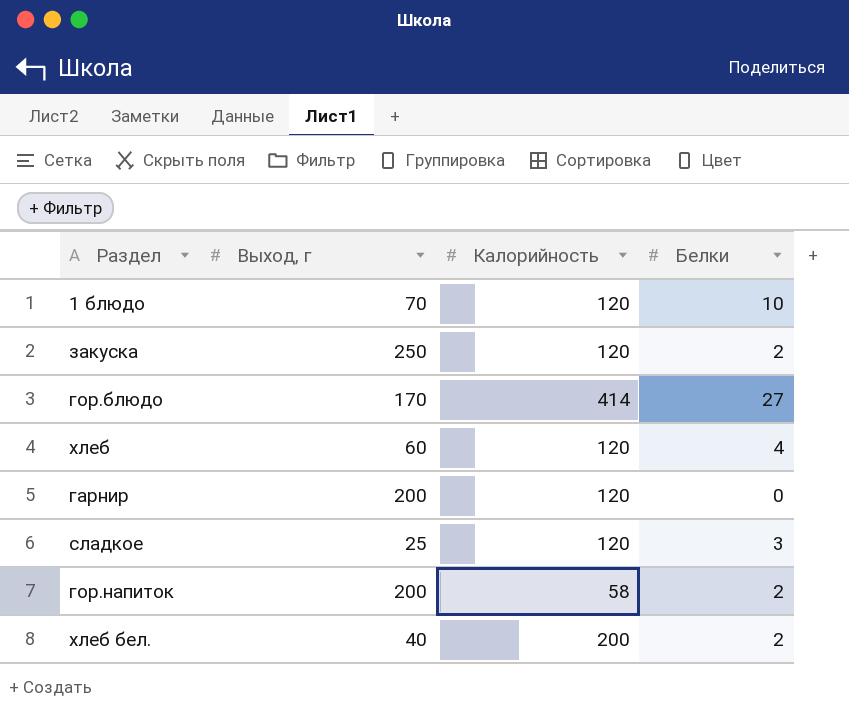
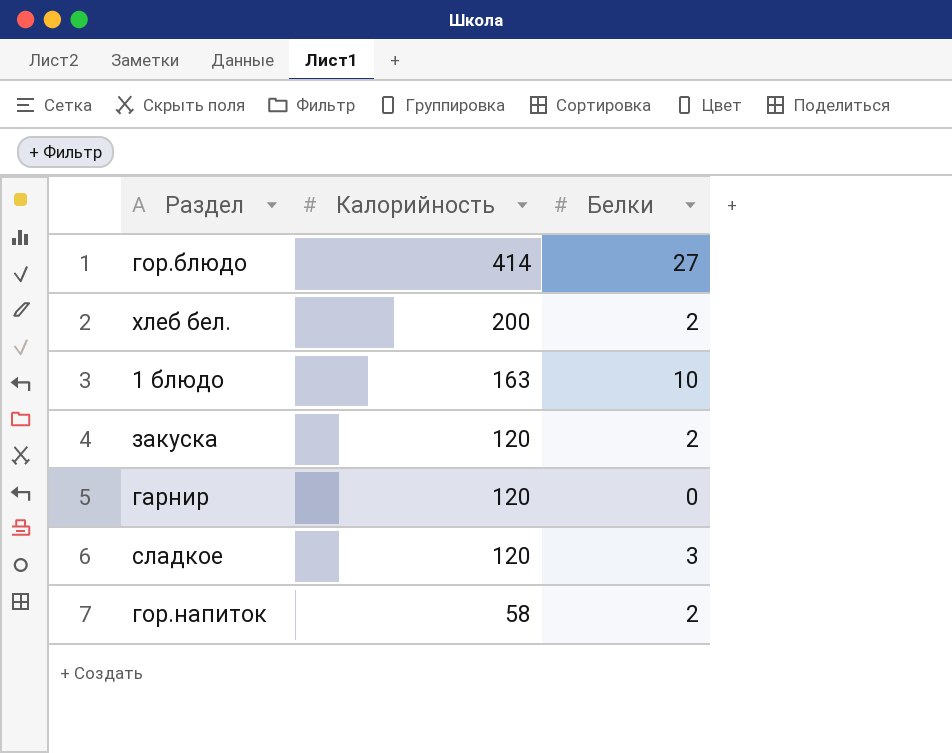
row order: none -> Калорийность descending
column Выход, г | position: 2 -> none
row хлеб: 60 | 120 | 4 -> none
1 блюдо | Калорийность: 120 -> 163

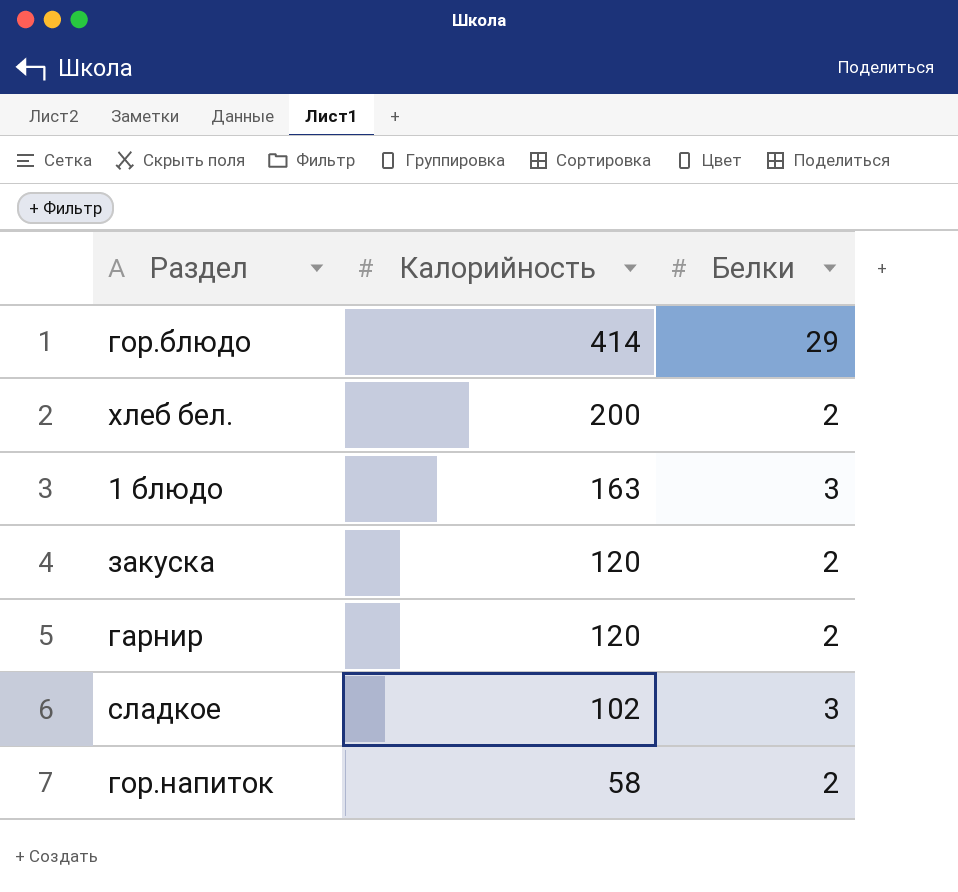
гор.блюдо | Белки: 27 -> 29
1 блюдо | Белки: 10 -> 3
гарнир | Белки: 0 -> 2
сладкое | Калорийность: 120 -> 102

